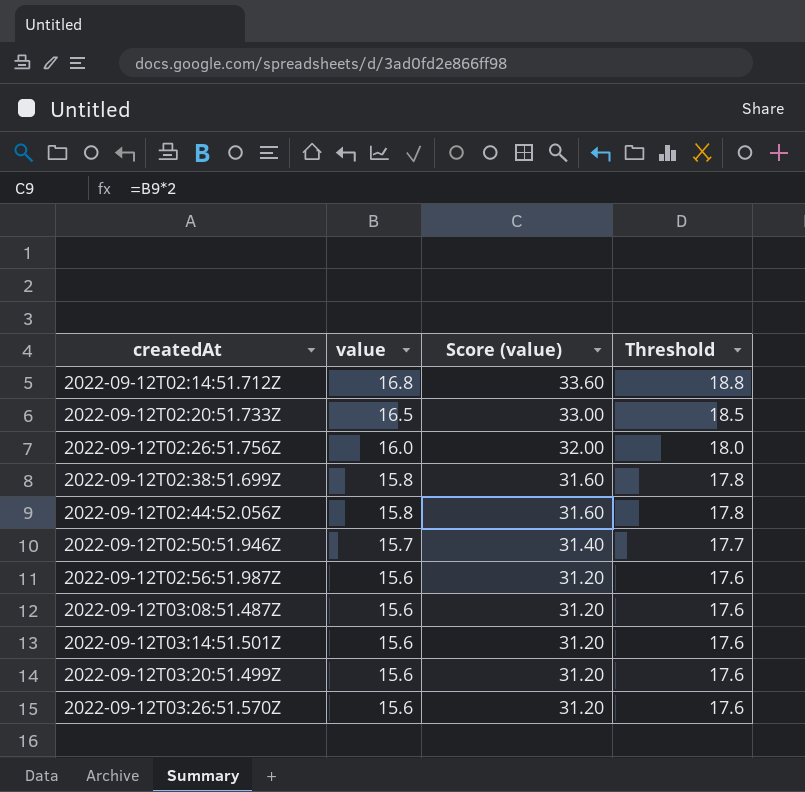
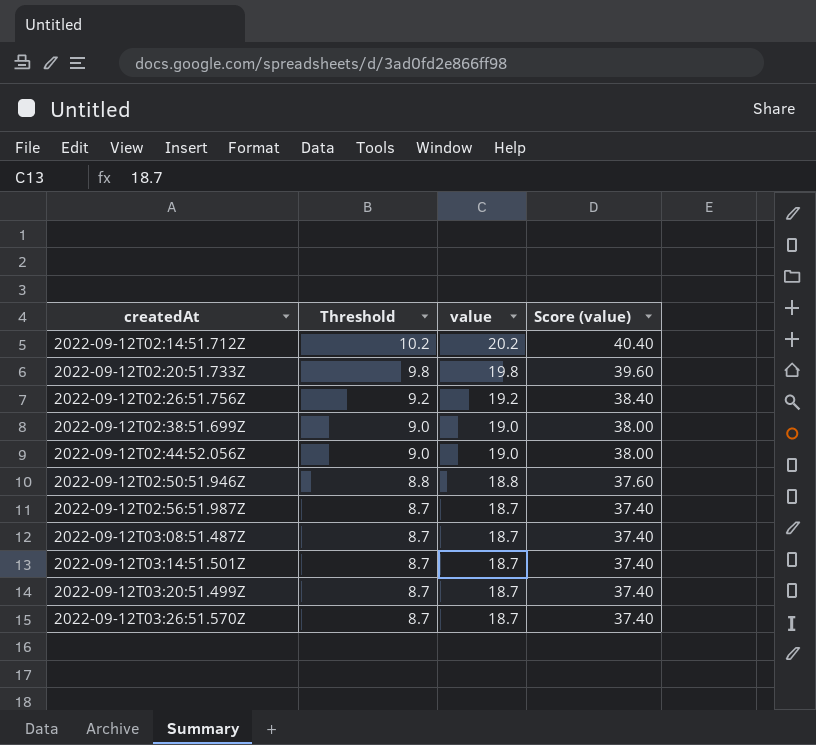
column Threshold | formula: [value] + 2 -> [value] - 10
column Threshold | position: 4 -> 2
2022-09-12T02:14:51.712Z | value: 16.8 -> 20.2
2022-09-12T02:14:51.712Z | Score (value): 33.60 -> 40.40
2022-09-12T02:20:51.733Z | value: 16.5 -> 19.8
2022-09-12T02:20:51.733Z | Score (value): 33.00 -> 39.60
2022-09-12T02:26:51.756Z | value: 16.0 -> 19.2
2022-09-12T02:26:51.756Z | Score (value): 32.00 -> 38.40
2022-09-12T02:38:51.699Z | value: 15.8 -> 19.0
2022-09-12T02:38:51.699Z | Score (value): 31.60 -> 38.00
2022-09-12T02:44:52.056Z | value: 15.8 -> 19.0
2022-09-12T02:44:52.056Z | Score (value): 31.60 -> 38.00
2022-09-12T02:50:51.946Z | value: 15.7 -> 18.8
2022-09-12T02:50:51.946Z | Score (value): 31.40 -> 37.60
2022-09-12T02:56:51.987Z | value: 15.6 -> 18.7
2022-09-12T02:56:51.987Z | Score (value): 31.20 -> 37.40
2022-09-12T03:08:51.487Z | value: 15.6 -> 18.7
2022-09-12T03:08:51.487Z | Score (value): 31.20 -> 37.40
2022-09-12T03:14:51.501Z | value: 15.6 -> 18.7
2022-09-12T03:14:51.501Z | Score (value): 31.20 -> 37.40
2022-09-12T03:20:51.499Z | value: 15.6 -> 18.7
2022-09-12T03:20:51.499Z | Score (value): 31.20 -> 37.40
2022-09-12T03:26:51.570Z | value: 15.6 -> 18.7
2022-09-12T03:26:51.570Z | Score (value): 31.20 -> 37.40

